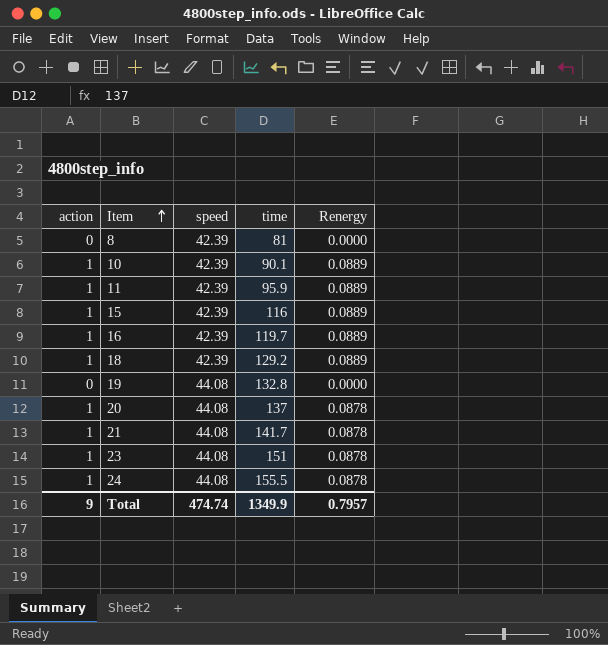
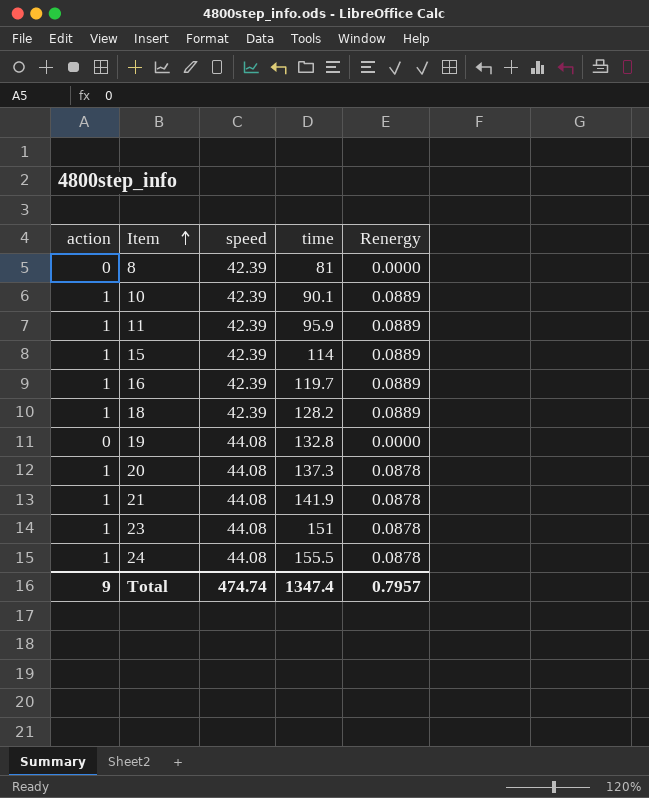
15 | time: 116 -> 114
18 | time: 129.2 -> 128.2
20 | time: 137 -> 137.3
21 | time: 141.7 -> 141.9
Total | time: 1349.9 -> 1347.4

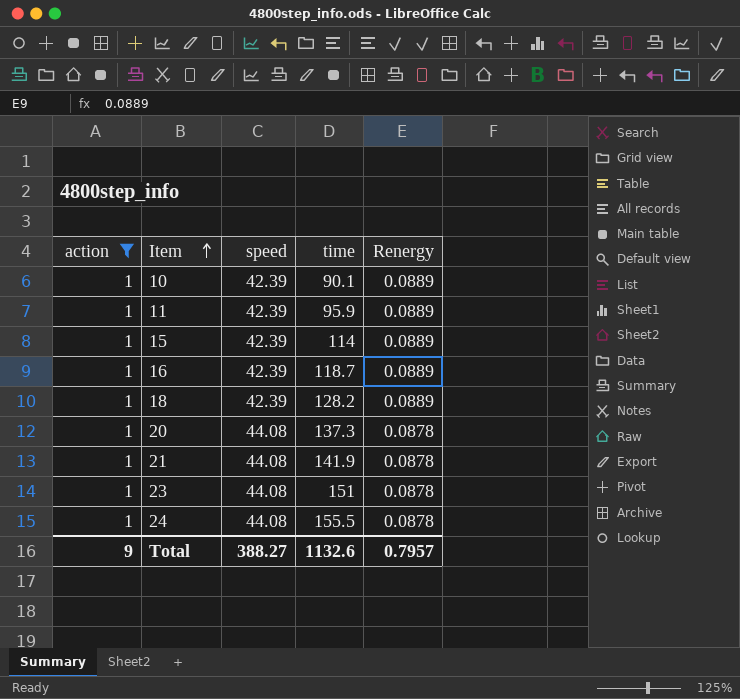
filter: none -> action = 1
16 | time: 119.7 -> 118.7
Total | speed: 474.74 -> 388.27
Total | time: 1347.4 -> 1132.6

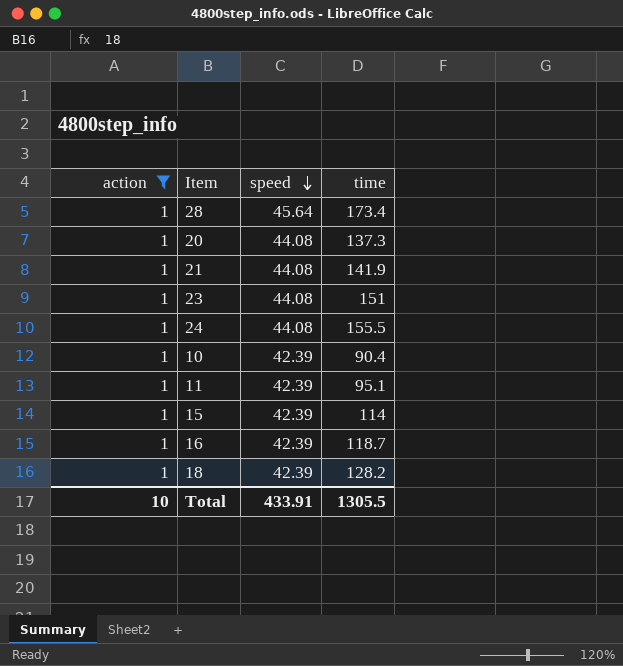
row order: Item ascending -> speed descending
column Renergy | position: 5 -> none
row 28: none -> 1 | 45.64 | 173.4
10 | time: 90.1 -> 90.4
11 | time: 95.9 -> 95.1
Total | action: 9 -> 10
Total | speed: 388.27 -> 433.91
Total | time: 1132.6 -> 1305.5

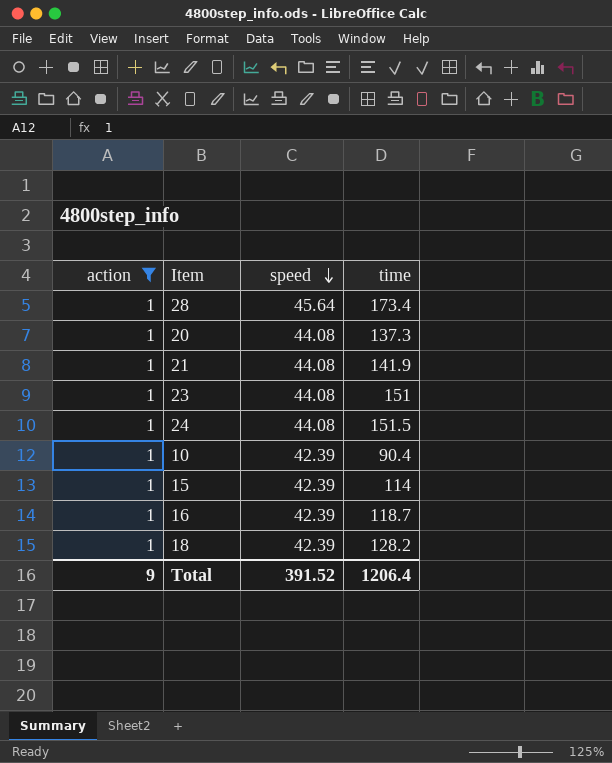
row 11: 1 | 42.39 | 95.1 -> none
24 | time: 155.5 -> 151.5
Total | action: 10 -> 9
Total | speed: 433.91 -> 391.52
Total | time: 1305.5 -> 1206.4

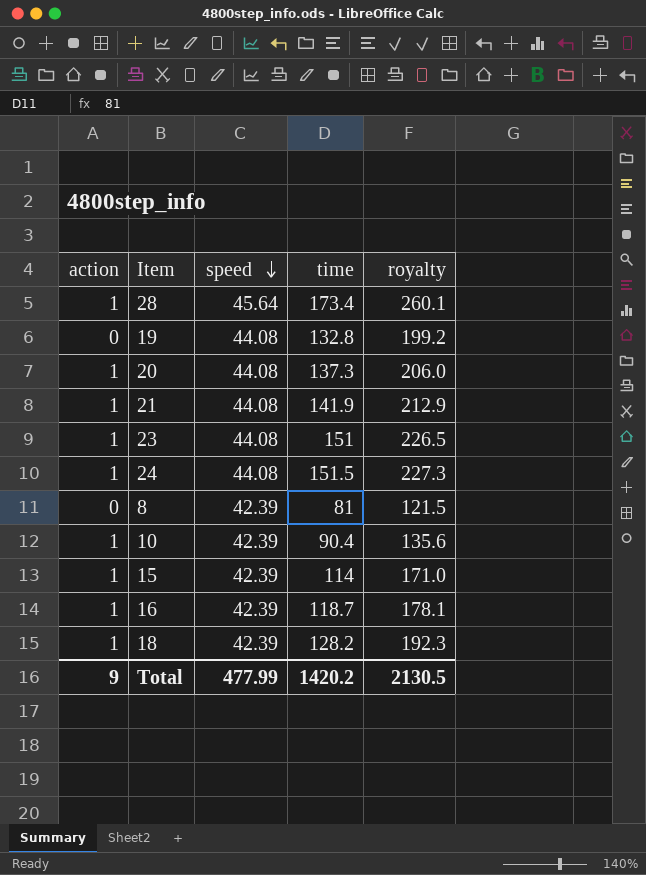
filter: action = 1 -> none
column royalty | formula: none -> [time] * 1.5
Total | speed: 391.52 -> 477.99
Total | time: 1206.4 -> 1420.2

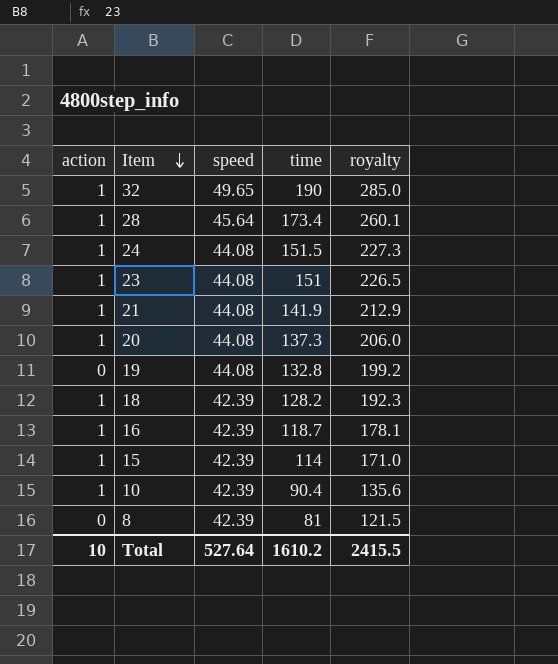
row order: speed descending -> Item descending
row 32: none -> 1 | 49.65 | 190 | 285.0
Total | action: 9 -> 10
Total | speed: 477.99 -> 527.64
Total | time: 1420.2 -> 1610.2
Total | royalty: 2130.5 -> 2415.5

